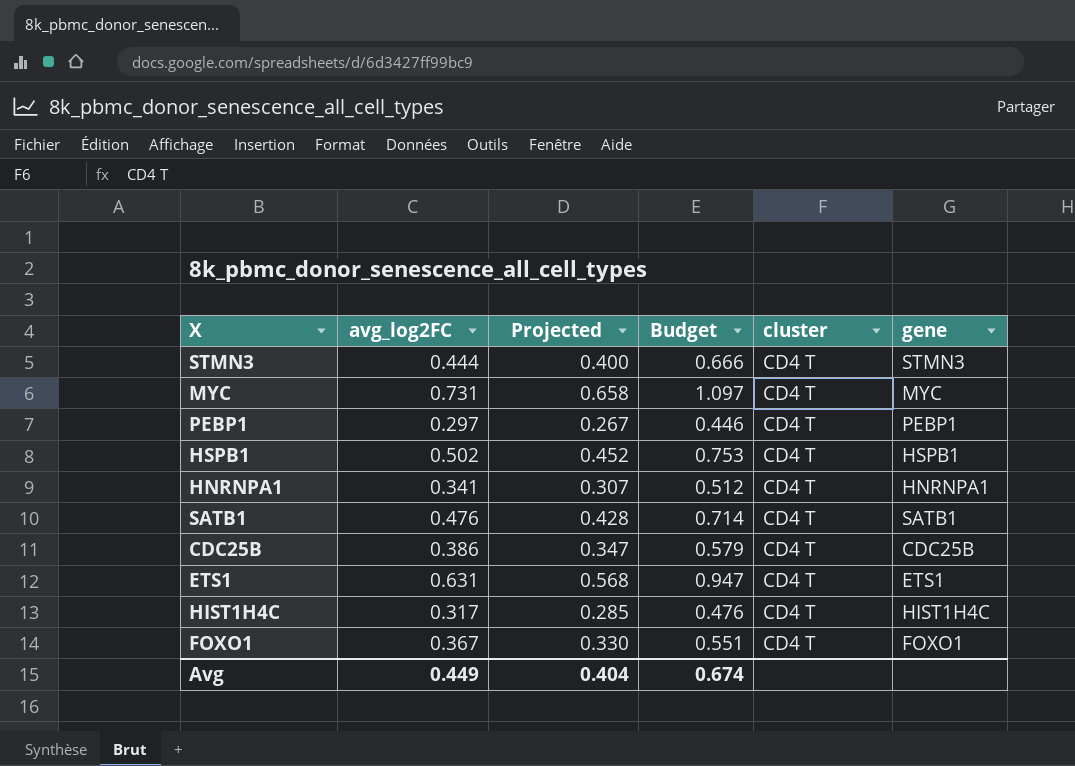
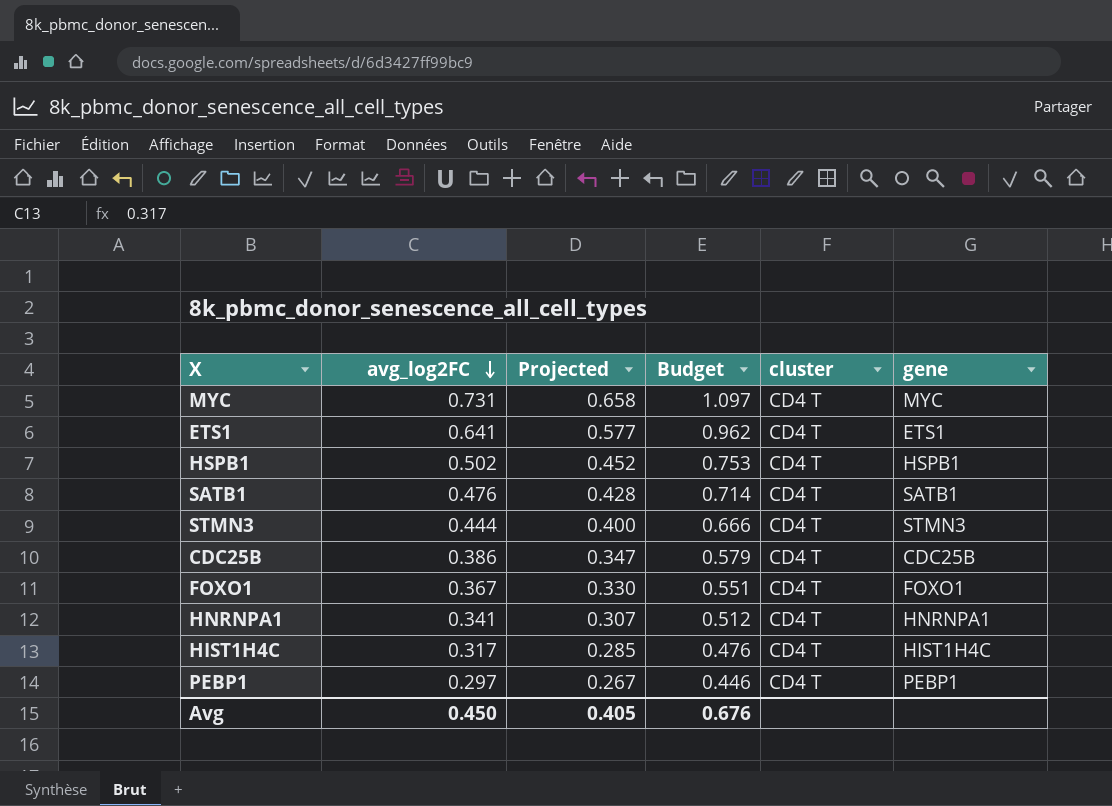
row order: none -> avg_log2FC descending
ETS1 | avg_log2FC: 0.631 -> 0.641
ETS1 | Projected: 0.568 -> 0.577
ETS1 | Budget: 0.947 -> 0.962
Avg | avg_log2FC: 0.449 -> 0.450
Avg | Projected: 0.404 -> 0.405
Avg | Budget: 0.674 -> 0.676

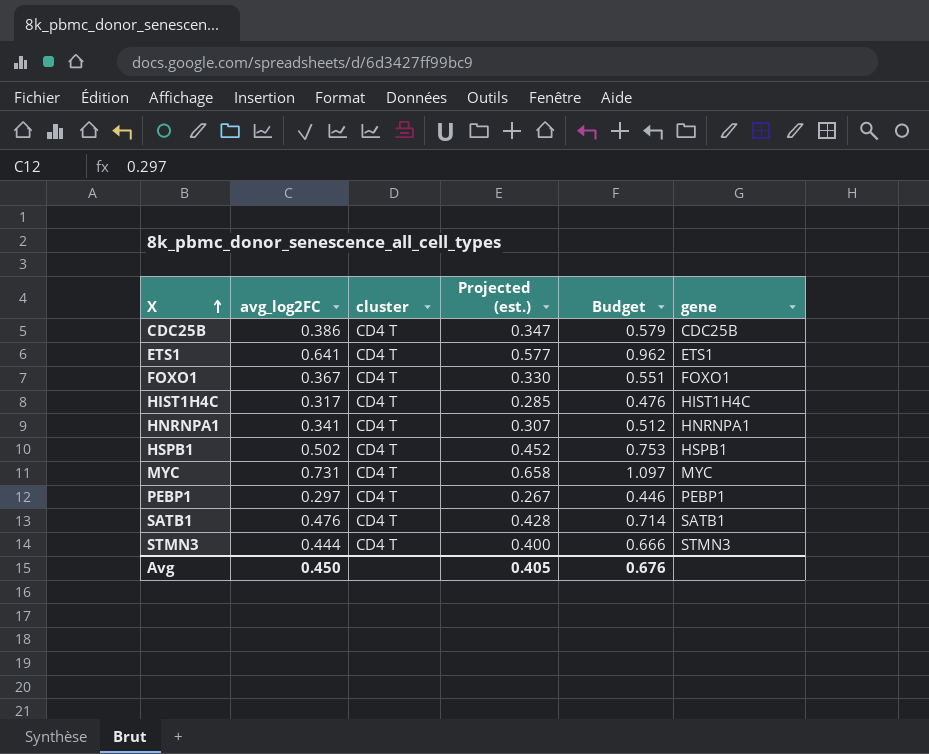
row order: avg_log2FC descending -> X ascending
column cluster | position: 5 -> 3
column name: Projected -> Projected (est.)

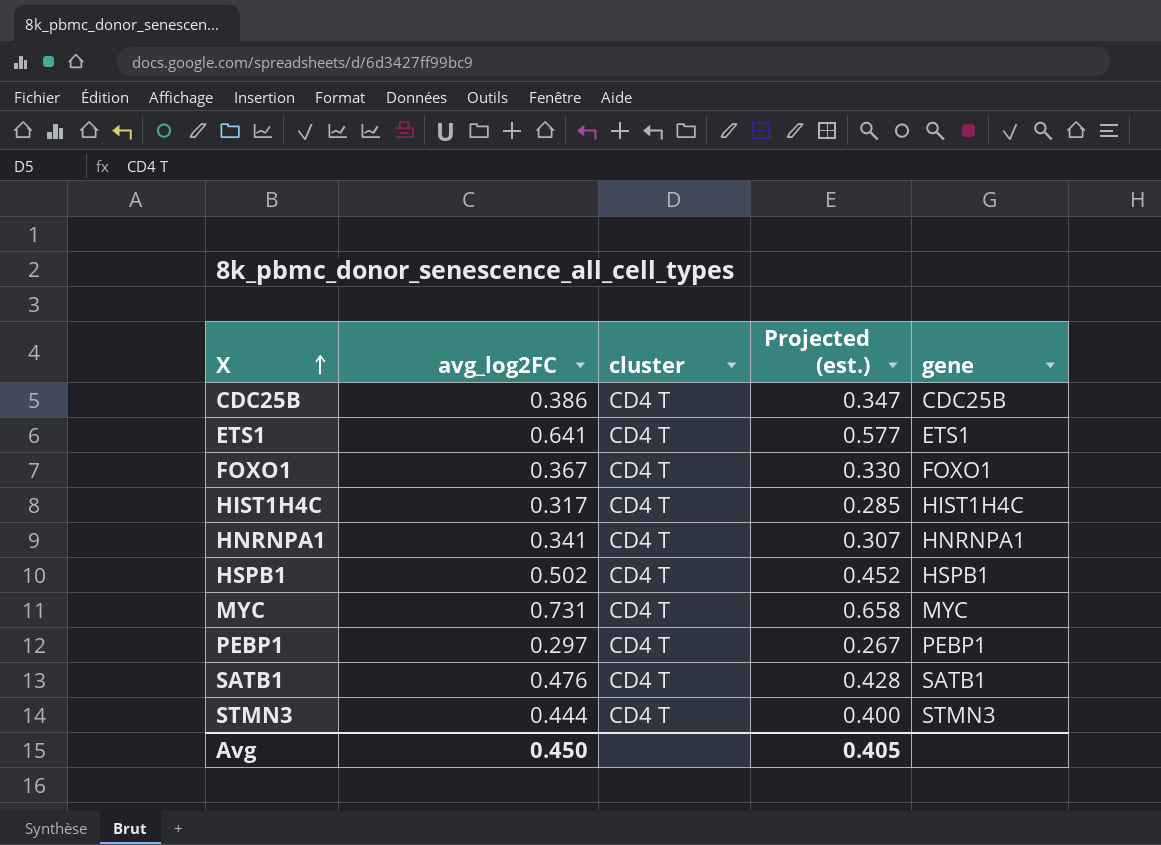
column Budget | formula: [avg_log2FC] * 1.5 -> none

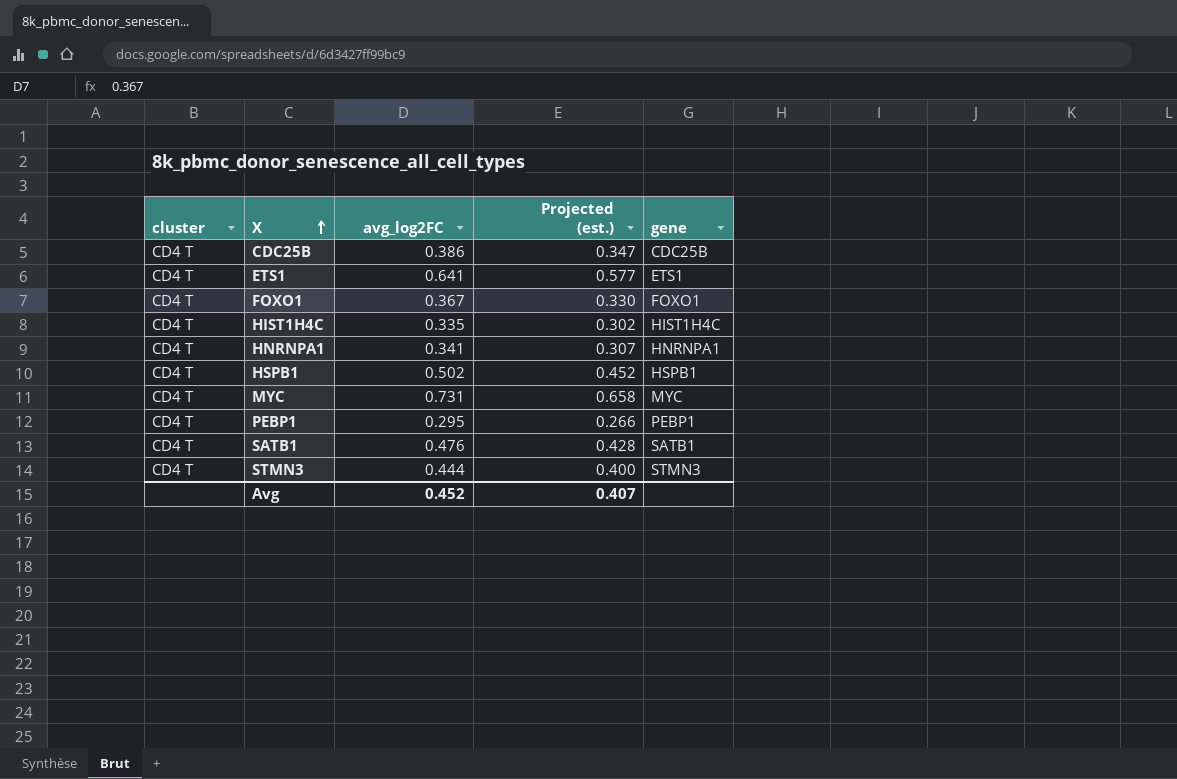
column cluster | position: 3 -> 1
HIST1H4C | avg_log2FC: 0.317 -> 0.335
HIST1H4C | Projected (est.): 0.285 -> 0.302
PEBP1 | avg_log2FC: 0.297 -> 0.295
PEBP1 | Projected (est.): 0.267 -> 0.266
Avg | avg_log2FC: 0.450 -> 0.452
Avg | Projected (est.): 0.405 -> 0.407

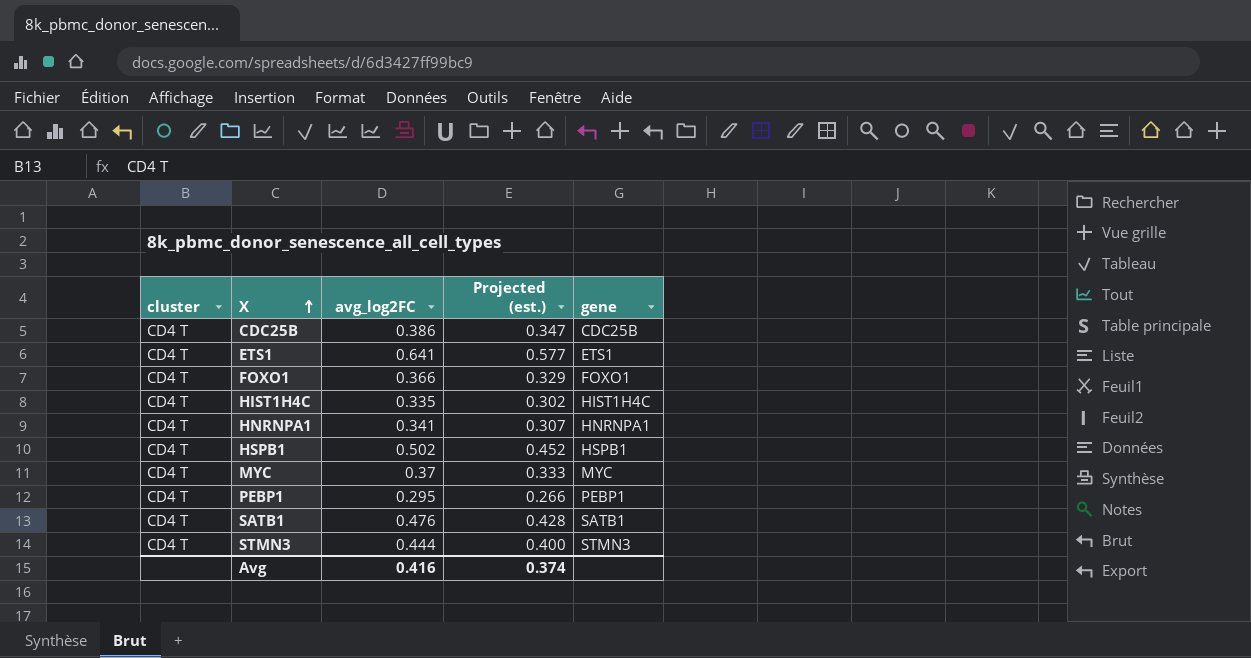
FOXO1 | avg_log2FC: 0.367 -> 0.366
FOXO1 | Projected (est.): 0.330 -> 0.329
MYC | avg_log2FC: 0.731 -> 0.37
MYC | Projected (est.): 0.658 -> 0.333
Avg | avg_log2FC: 0.452 -> 0.416
Avg | Projected (est.): 0.407 -> 0.374

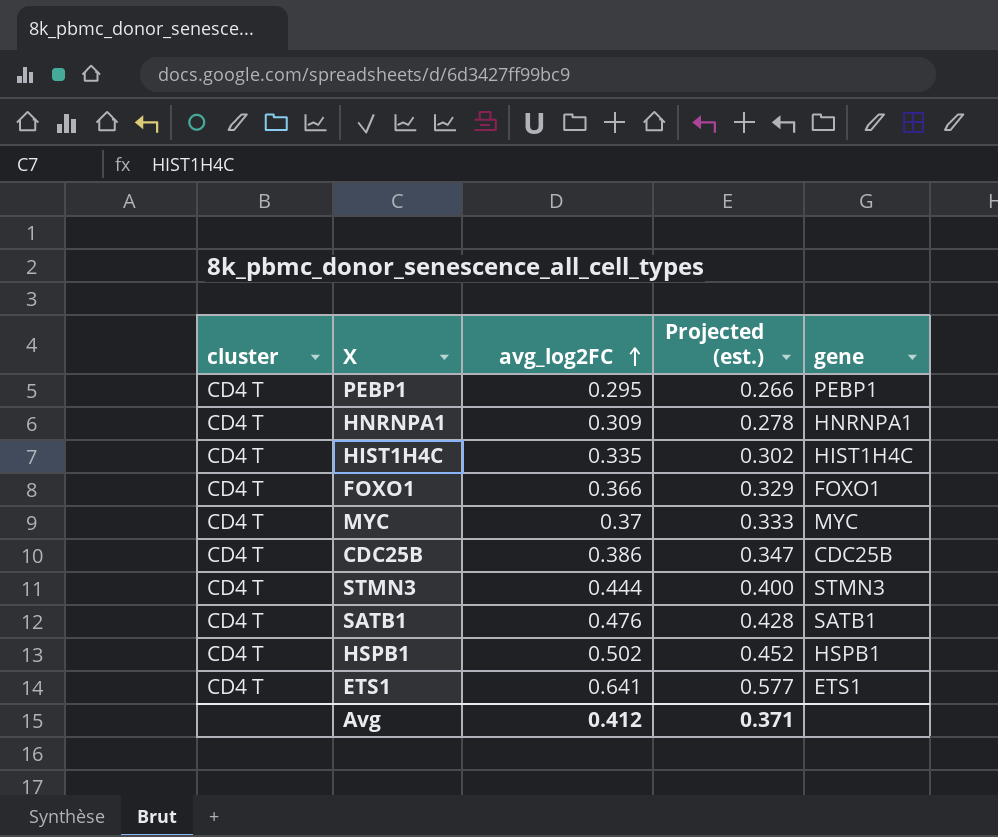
row order: X ascending -> avg_log2FC ascending
HNRNPA1 | avg_log2FC: 0.341 -> 0.309
HNRNPA1 | Projected (est.): 0.307 -> 0.278
Avg | avg_log2FC: 0.416 -> 0.412
Avg | Projected (est.): 0.374 -> 0.371

